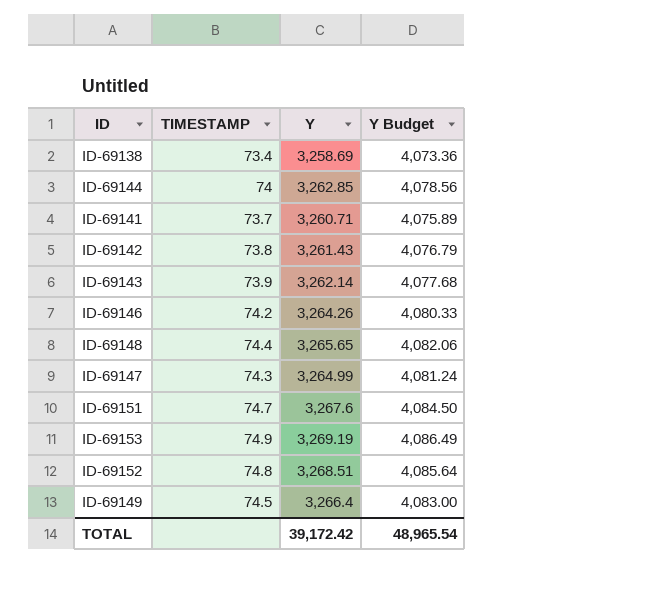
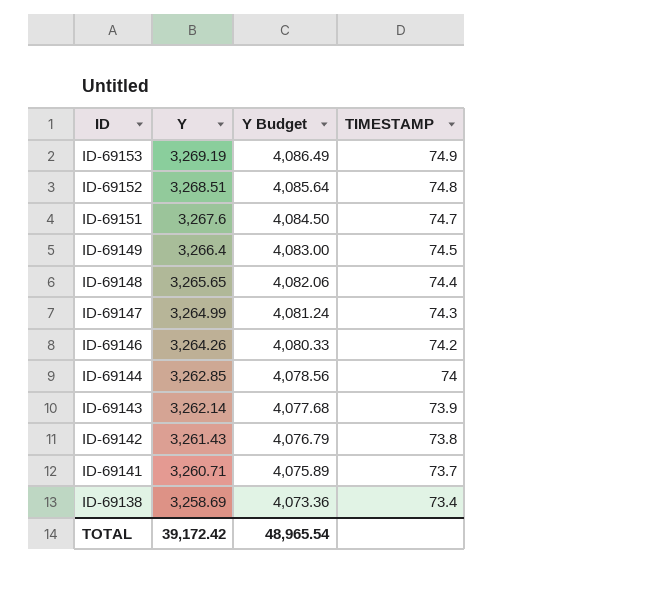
row order: none -> ID descending
column TIMESTAMP | position: 2 -> 4

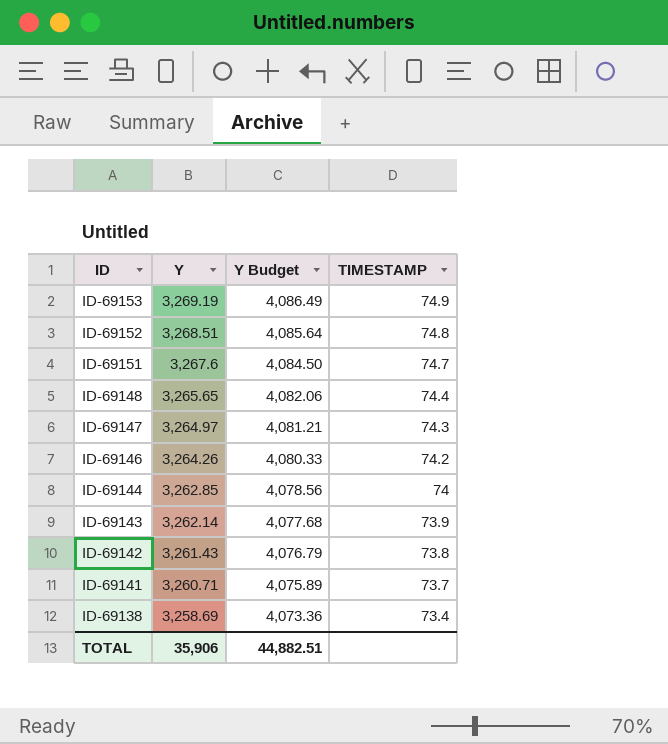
row ID-69149: 3,266.4 | 4,083.00 | 74.5 -> none
ID-69147 | Y: 3,264.99 -> 3,264.97
ID-69147 | Y Budget: 4,081.24 -> 4,081.21
TOTAL | Y: 39,172.42 -> 35,906
TOTAL | Y Budget: 48,965.54 -> 44,882.51

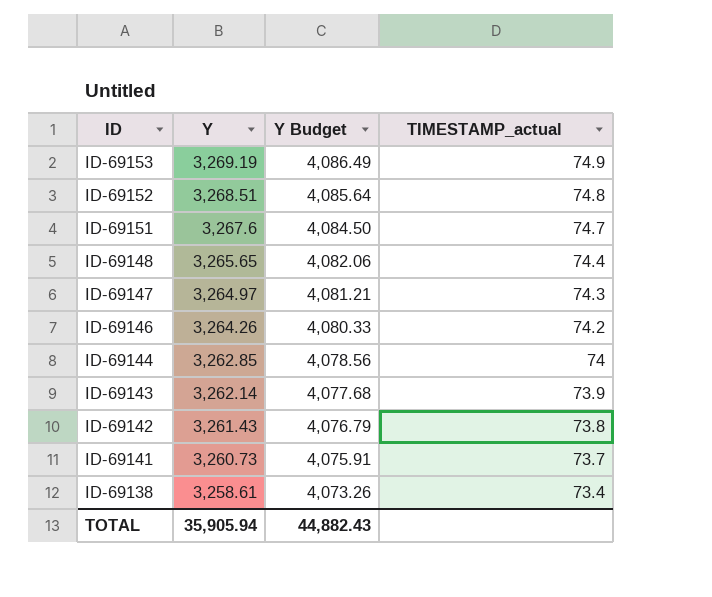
column name: TIMESTAMP -> TIMESTAMP_actual
ID-69141 | Y: 3,260.71 -> 3,260.73
ID-69141 | Y Budget: 4,075.89 -> 4,075.91
ID-69138 | Y: 3,258.69 -> 3,258.61
ID-69138 | Y Budget: 4,073.36 -> 4,073.26
TOTAL | Y: 35,906 -> 35,905.94
TOTAL | Y Budget: 44,882.51 -> 44,882.43

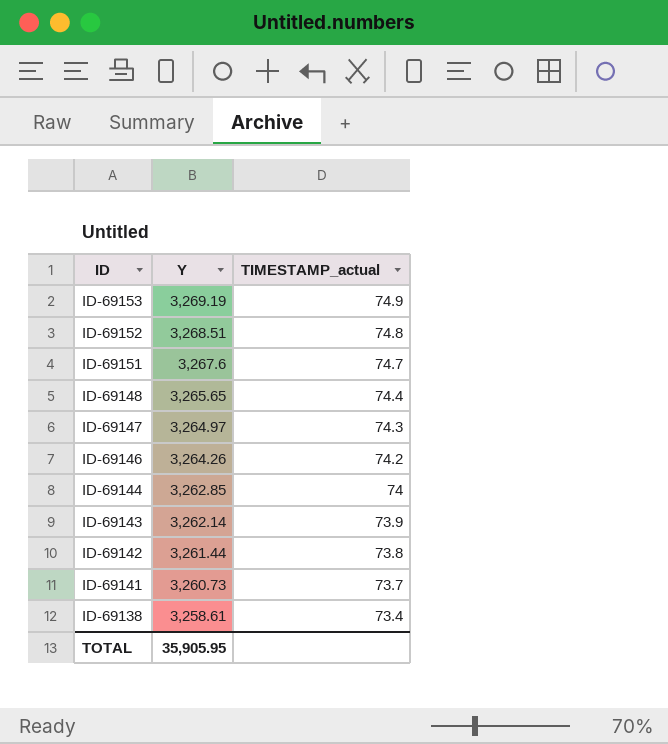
column Y Budget | formula: [Y] * 1.25 -> none
ID-69142 | Y: 3,261.43 -> 3,261.44
TOTAL | Y: 35,905.94 -> 35,905.95

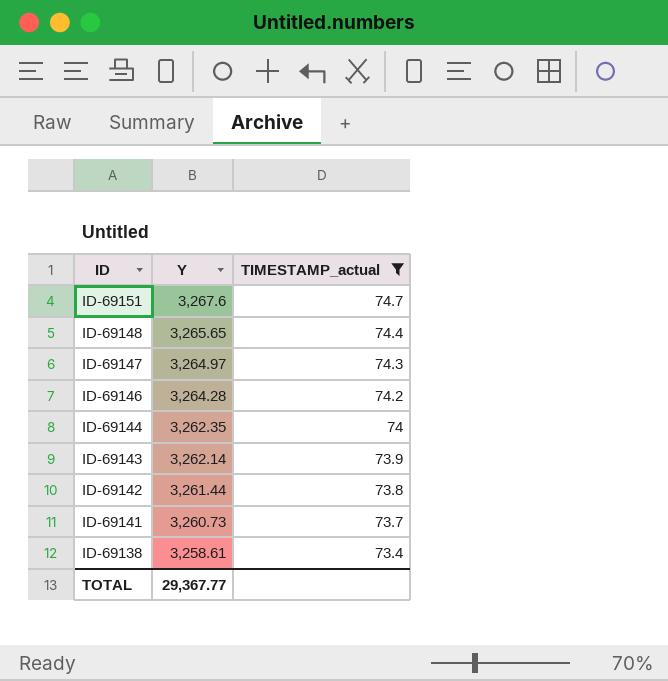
filter: none -> TIMESTAMP_actual <= 74.7
ID-69146 | Y: 3,264.26 -> 3,264.28
ID-69144 | Y: 3,262.85 -> 3,262.35
TOTAL | Y: 35,905.95 -> 29,367.77

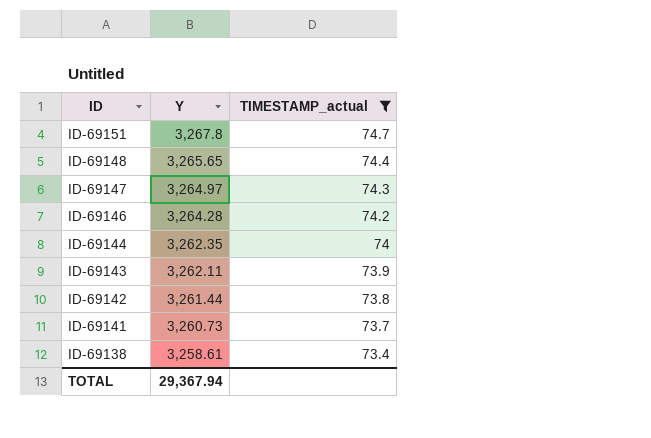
ID-69151 | Y: 3,267.6 -> 3,267.8
ID-69143 | Y: 3,262.14 -> 3,262.11
TOTAL | Y: 29,367.77 -> 29,367.94

